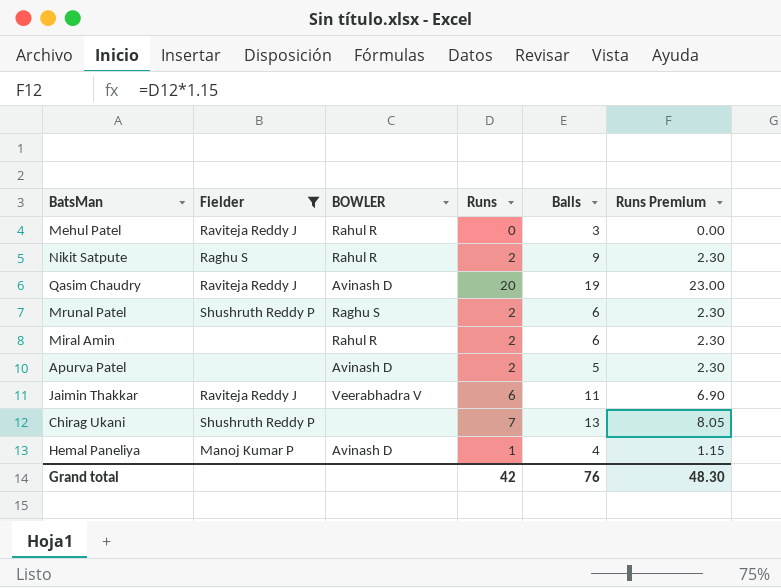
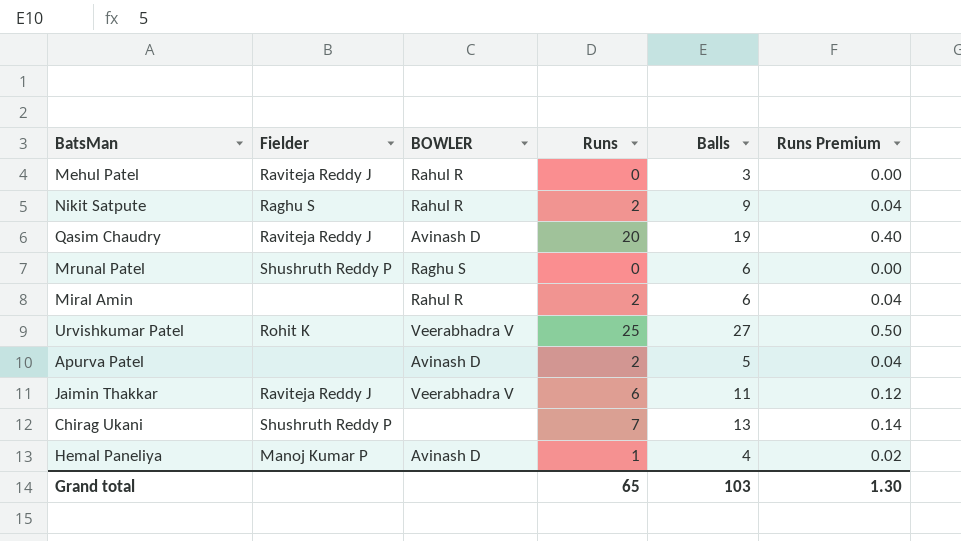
filter: Fielder != Rohit K -> none
column Runs Premium | formula: [Runs] * 1.15 -> [Runs] * 0.02
Mrunal Patel | Runs: 2 -> 0
Grand total | Runs: 42 -> 65
Grand total | Balls: 76 -> 103
Grand total | Runs Premium: 48.30 -> 1.30

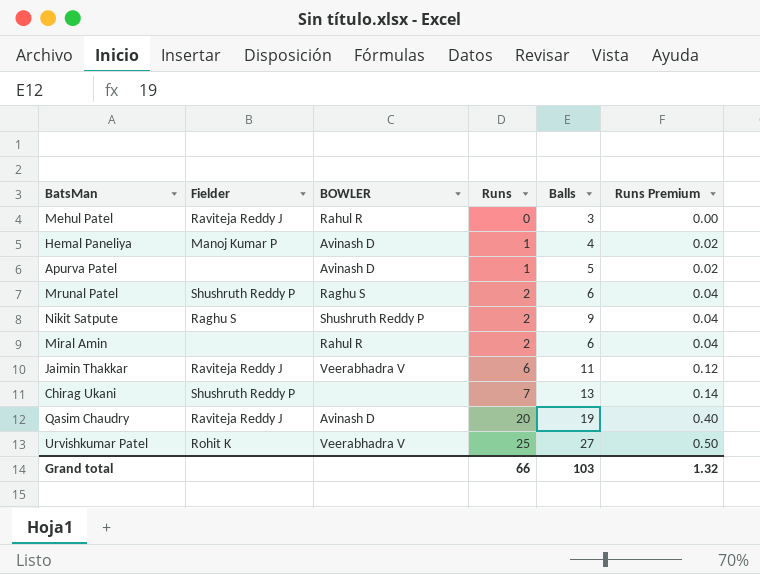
row order: none -> Runs ascending
Apurva Patel | Runs: 2 -> 1
Apurva Patel | Runs Premium: 0.04 -> 0.02
Mrunal Patel | Runs: 0 -> 2
Mrunal Patel | Runs Premium: 0.00 -> 0.04
Nikit Satpute | BOWLER: Rahul R -> Shushruth Reddy P
Grand total | Runs: 65 -> 66
Grand total | Runs Premium: 1.30 -> 1.32

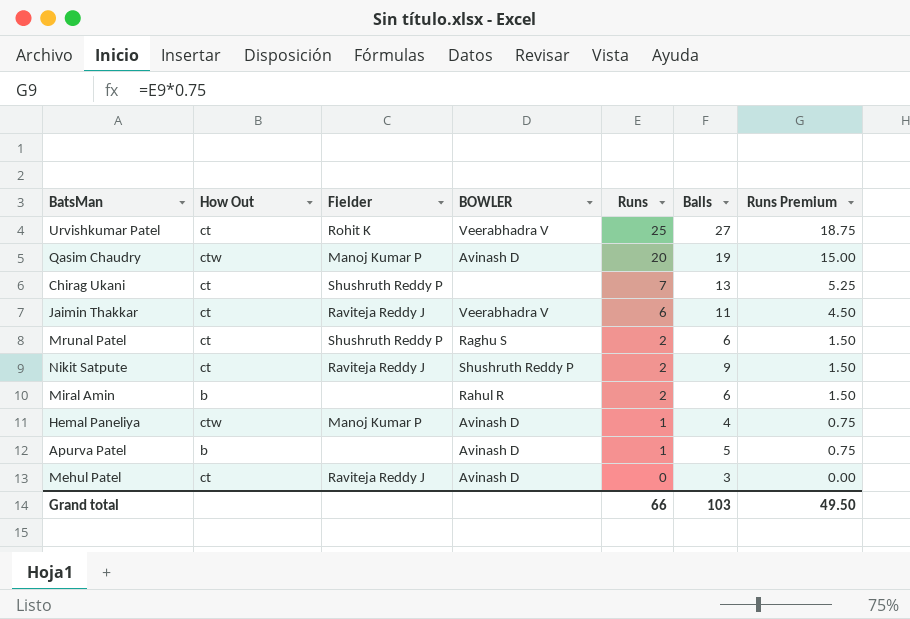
row order: Runs ascending -> Runs descending
column How Out | position: none -> 2
column Runs Premium | formula: [Runs] * 0.02 -> [Runs] * 0.75
Qasim Chaudry | Fielder: Raviteja Reddy J -> Manoj Kumar P
Nikit Satpute | Fielder: Raghu S -> Raviteja Reddy J
Mehul Patel | BOWLER: Rahul R -> Avinash D
Grand total | Runs Premium: 1.32 -> 49.50

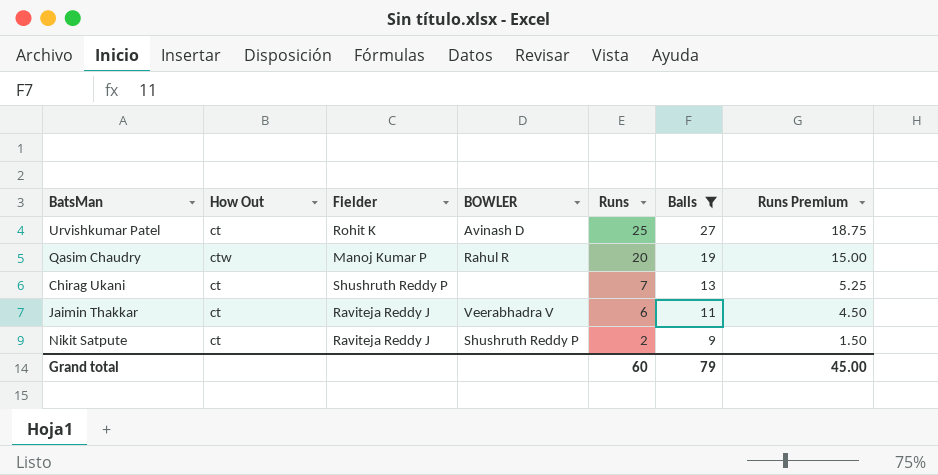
filter: none -> Balls >= 9
Urvishkumar Patel | BOWLER: Veerabhadra V -> Avinash D
Qasim Chaudry | BOWLER: Avinash D -> Rahul R
Grand total | Runs: 66 -> 60
Grand total | Balls: 103 -> 79
Grand total | Runs Premium: 49.50 -> 45.00

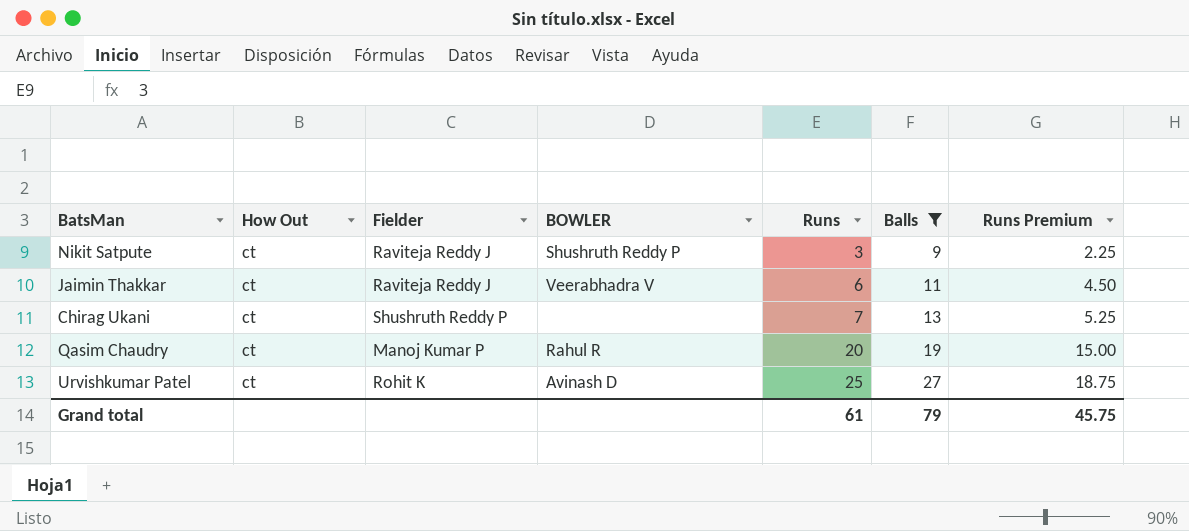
row order: Runs descending -> Runs ascending
Nikit Satpute | Runs: 2 -> 3
Nikit Satpute | Runs Premium: 1.50 -> 2.25
Qasim Chaudry | How Out: ctw -> ct
Grand total | Runs: 60 -> 61
Grand total | Runs Premium: 45.00 -> 45.75

